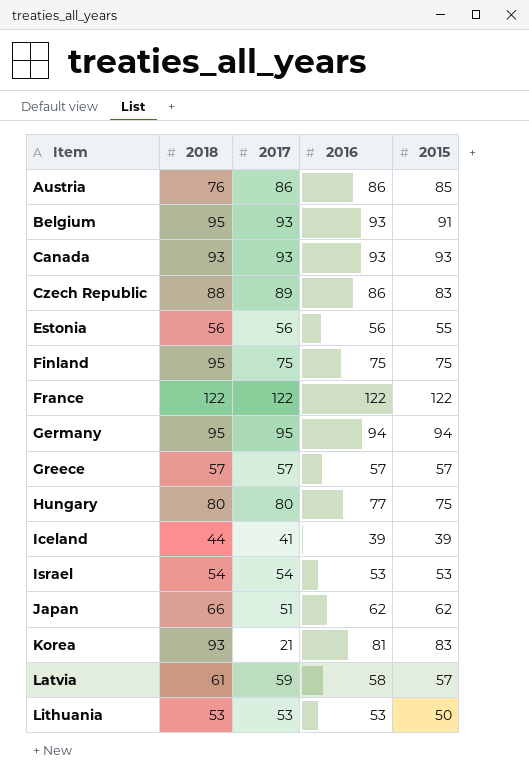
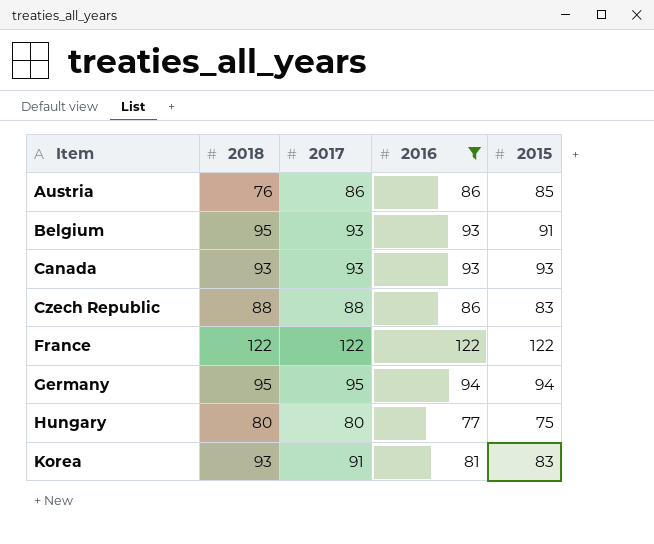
filter: none -> 2016 >= 77
Czech Republic | 2017: 89 -> 88
Korea | 2017: 21 -> 91

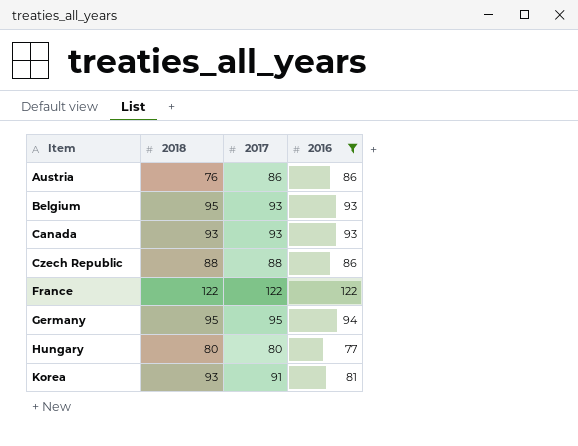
column 2015 | position: 5 -> none

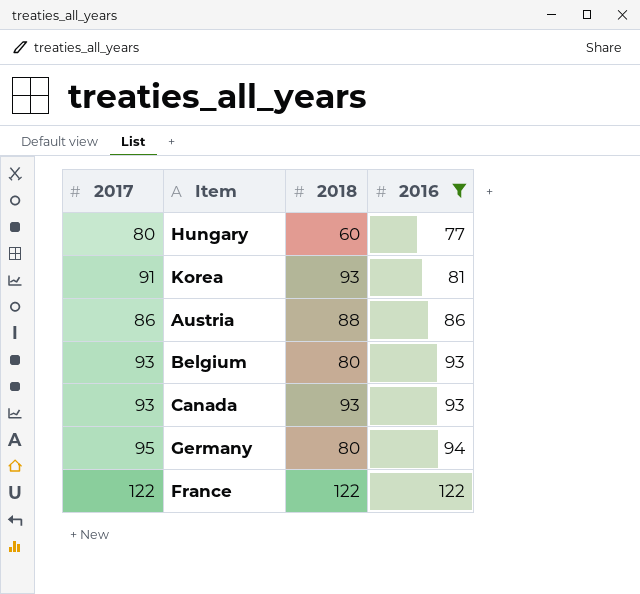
row order: Item ascending -> 2016 ascending
column 2017 | position: 3 -> 1
row Czech Republic: 88 | 88 | 86 -> none
Hungary | 2018: 80 -> 60
Austria | 2018: 76 -> 88
Belgium | 2018: 95 -> 80
Germany | 2018: 95 -> 80

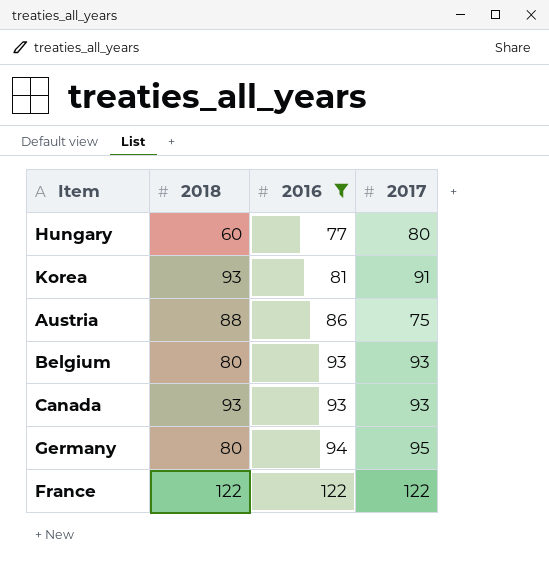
column 2017 | position: 1 -> 4
Austria | 2017: 86 -> 75

